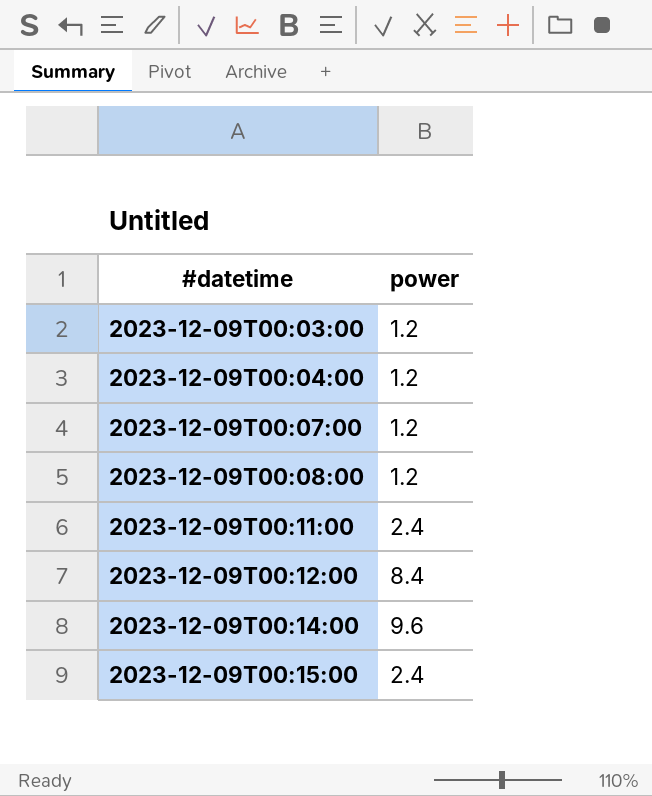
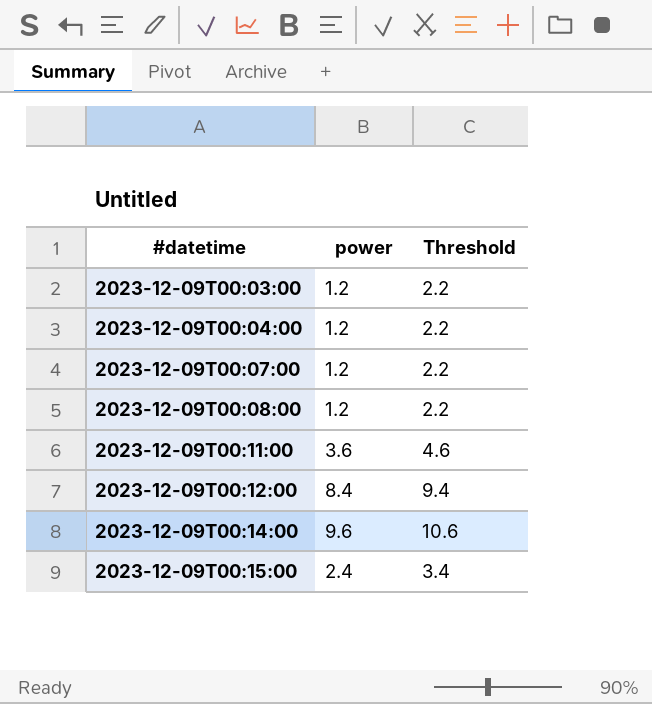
column Threshold | formula: none -> [power] + 1
2023-12-09T00:11:00 | power: 2.4 -> 3.6

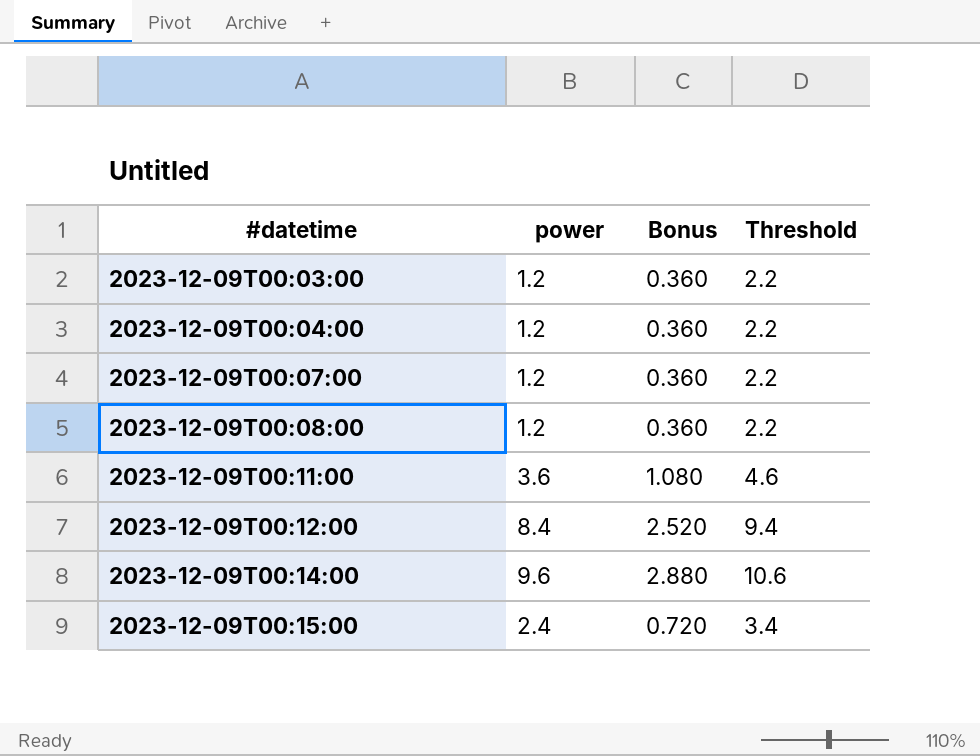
column Bonus | formula: none -> [power] * 0.3

